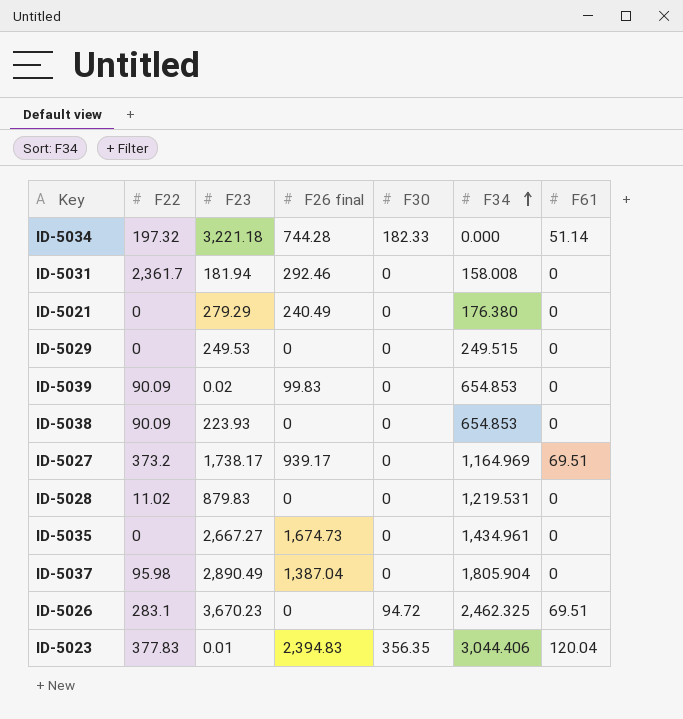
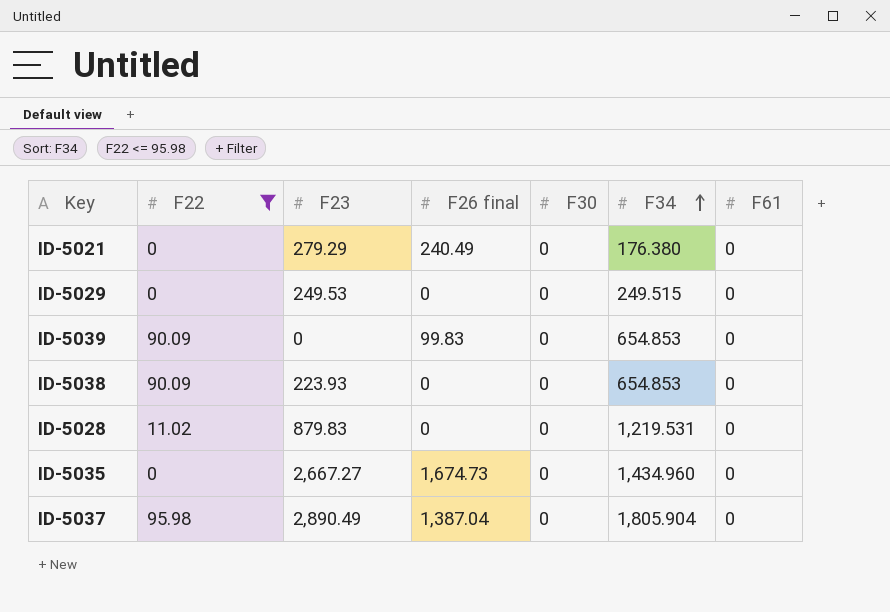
filter: none -> F22 <= 95.98
ID-5039 | F23: 0.02 -> 0
ID-5035 | F34: 1,434.961 -> 1,434.960

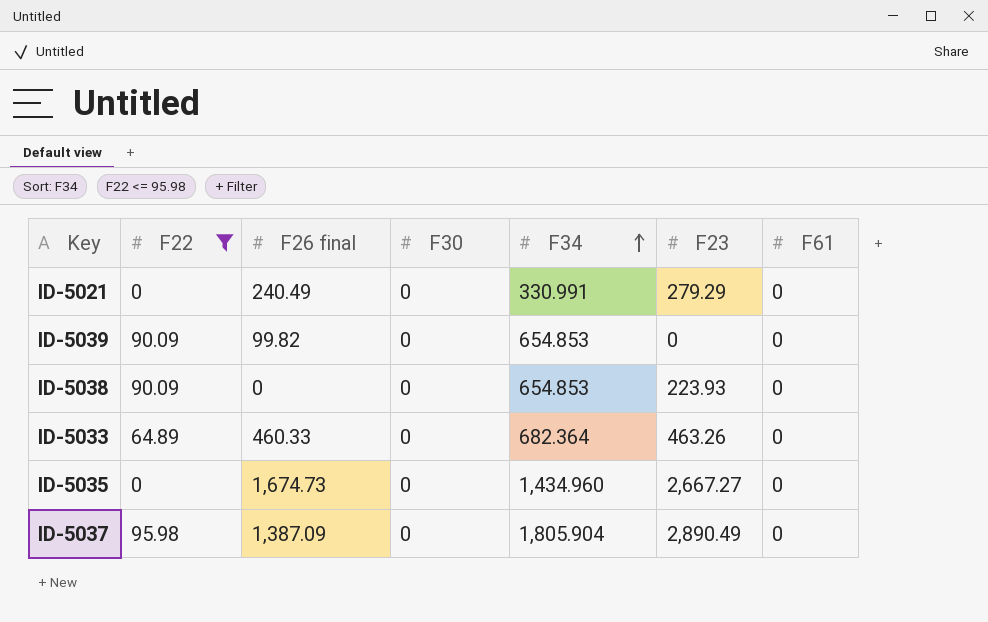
column F23 | position: 3 -> 6
row ID-5029: 0 | 249.53 | 0 | 0 | 249.515 | 0 -> none
row ID-5028: 11.02 | 879.83 | 0 | 0 | 1,219.531 | 0 -> none
ID-5021 | F34: 176.380 -> 330.991
ID-5039 | F26 final: 99.83 -> 99.82
row ID-5033: none -> 64.89 | 460.33 | 0 | 682.364 | 463.26 | 0
ID-5037 | F26 final: 1,387.04 -> 1,387.09

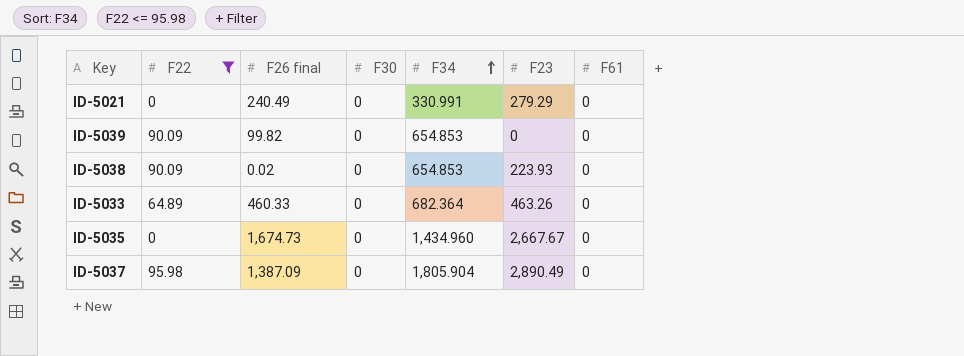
ID-5038 | F26 final: 0 -> 0.02
ID-5035 | F23: 2,667.27 -> 2,667.67

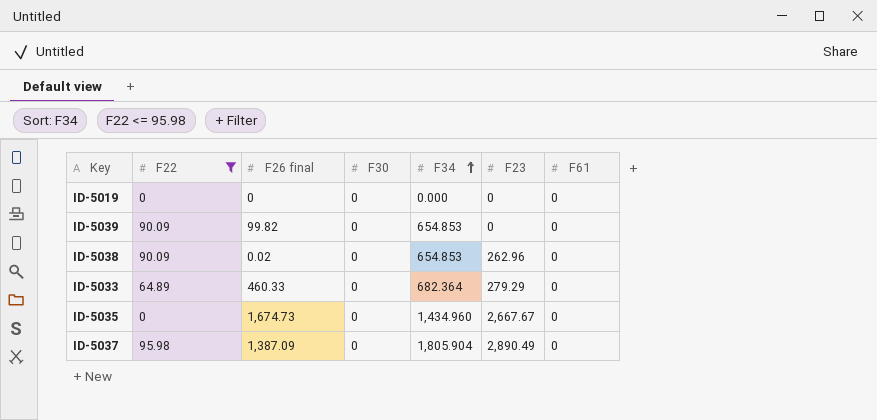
row ID-5021: 0 | 240.49 | 0 | 330.991 | 279.29 | 0 -> none
row ID-5019: none -> 0 | 0 | 0 | 0.000 | 0 | 0
ID-5038 | F23: 223.93 -> 262.96
ID-5033 | F23: 463.26 -> 279.29

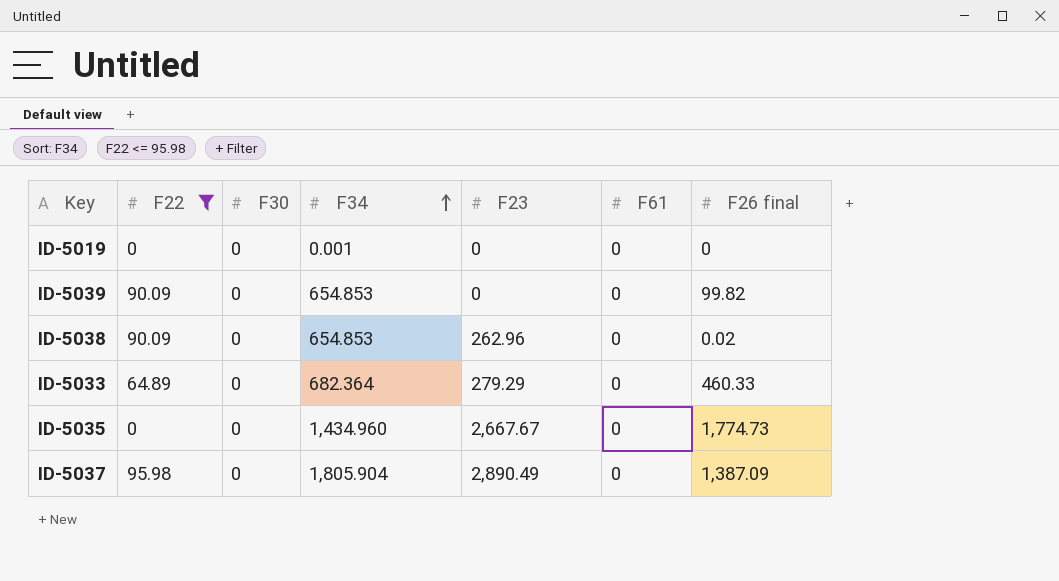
column F26 final | position: 3 -> 7
ID-5019 | F34: 0.000 -> 0.001
ID-5035 | F26 final: 1,674.73 -> 1,774.73

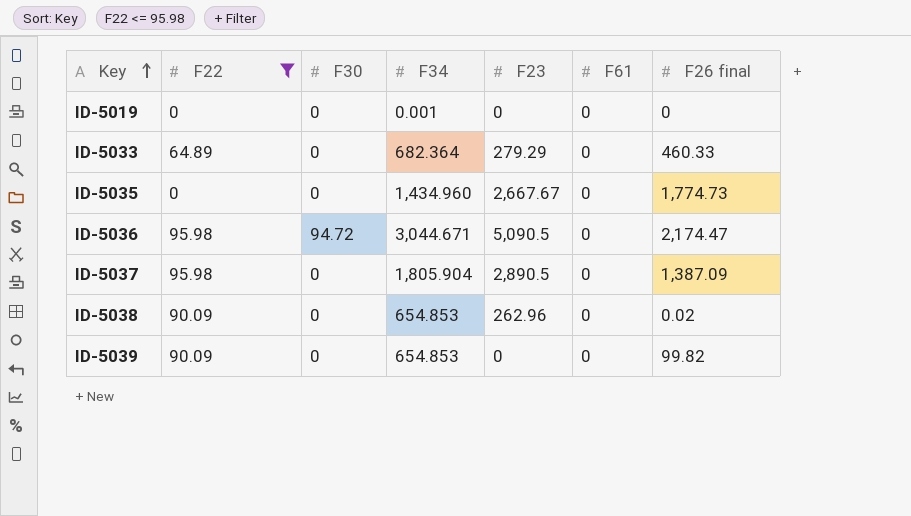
row order: F34 ascending -> Key ascending
row ID-5036: none -> 95.98 | 94.72 | 3,044.671 | 5,090.5 | 0 | 2,174.47
ID-5037 | F23: 2,890.49 -> 2,890.5

